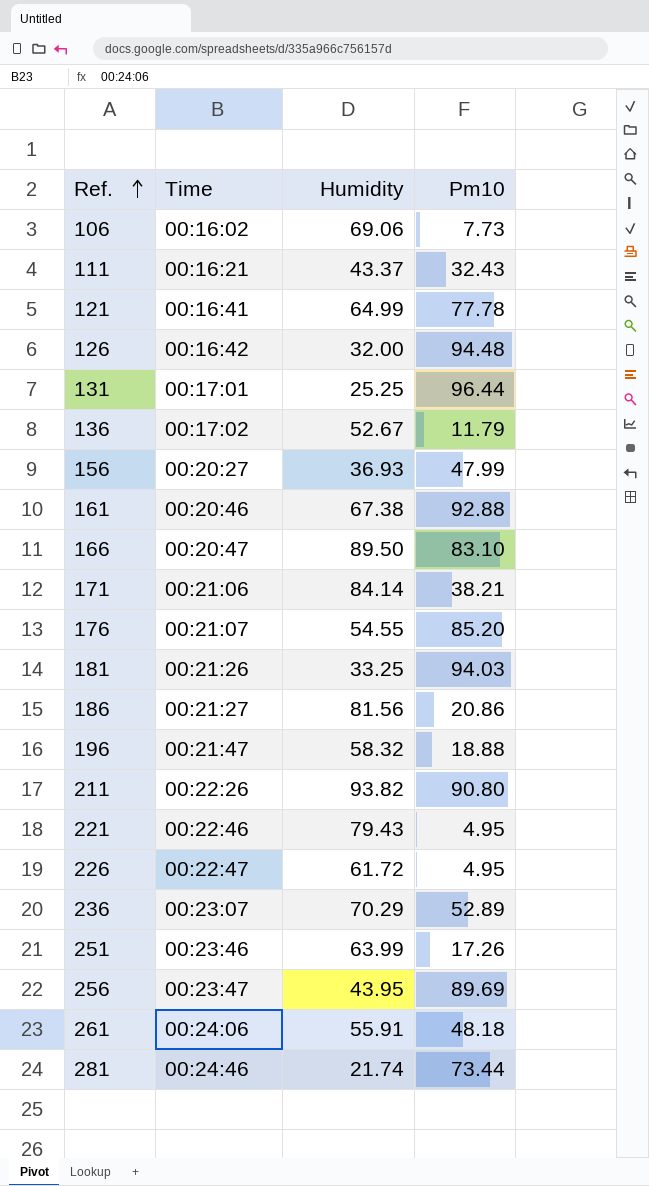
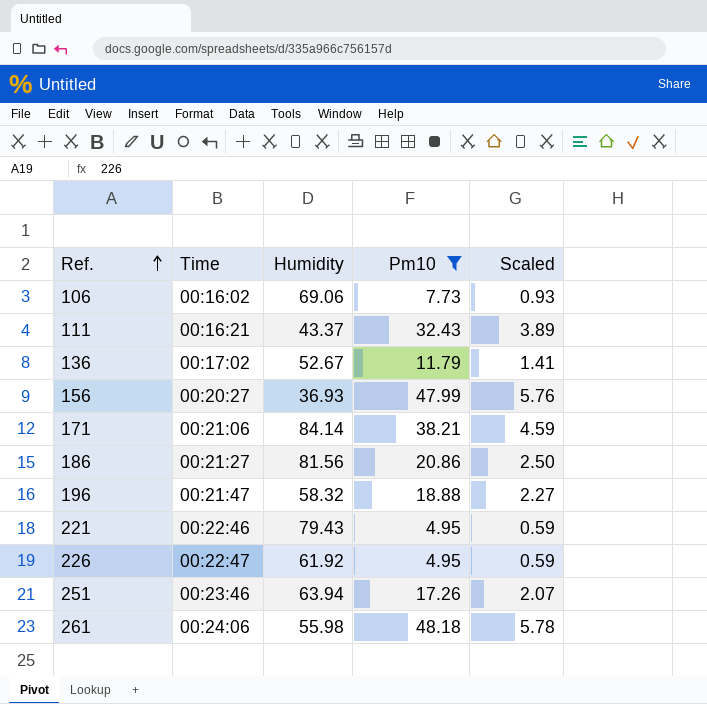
filter: none -> Pm10 <= 48.18
column Scaled | formula: none -> [Pm10] * 0.12
226 | Humidity: 61.72 -> 61.92
251 | Humidity: 63.99 -> 63.94
261 | Humidity: 55.91 -> 55.98

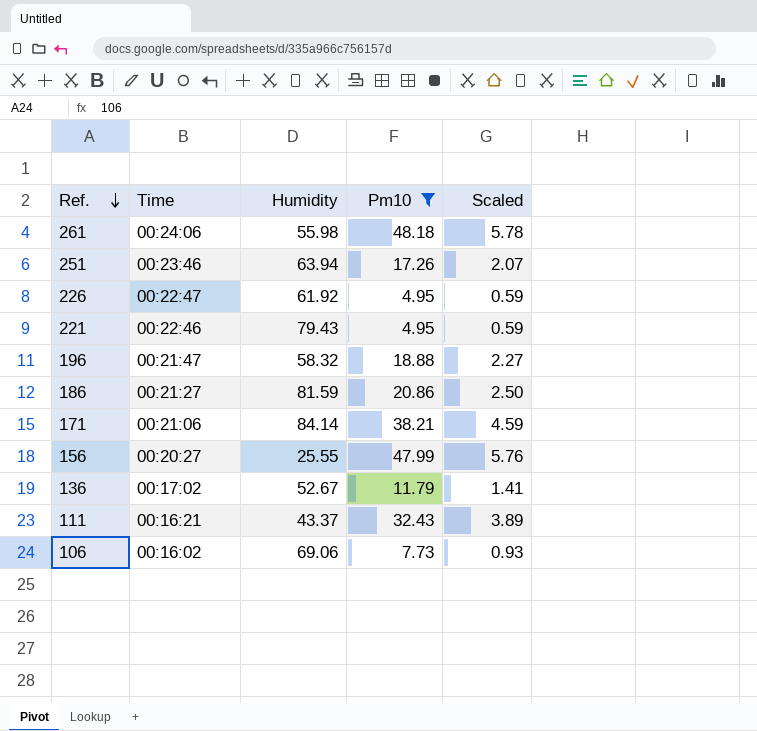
row order: Ref. ascending -> Ref. descending
186 | Humidity: 81.56 -> 81.59
156 | Humidity: 36.93 -> 25.55

